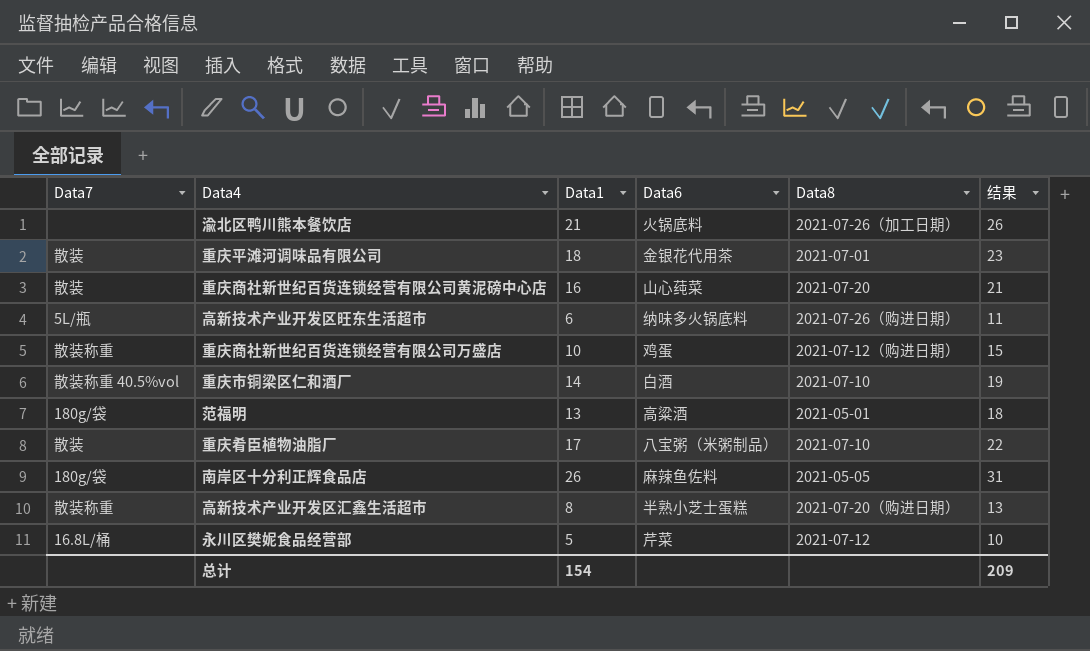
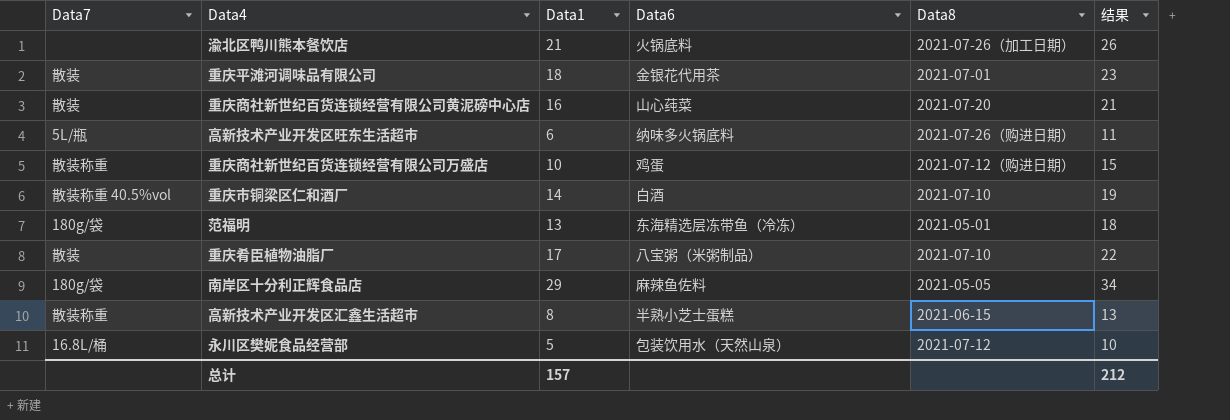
范福明 | Data6: 高粱酒 -> 东海精选层冻带鱼（冷冻）
南岸区十分利正辉食品店 | Data1: 26 -> 29
南岸区十分利正辉食品店 | 结果: 31 -> 34
高新技术产业开发区汇鑫生活超市 | Data8: 2021-07-20（购进日期） -> 2021-06-15
永川区樊妮食品经营部 | Data6: 芹菜 -> 包装饮用水（天然山泉）
总计 | Data1: 154 -> 157
总计 | 结果: 209 -> 212

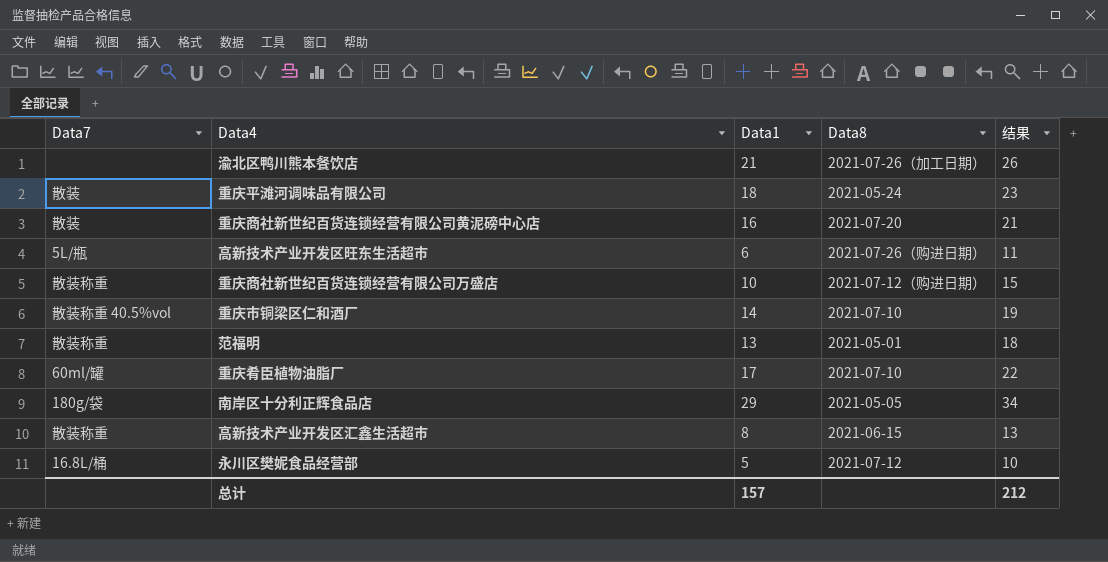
column Data6 | position: 4 -> none
重庆平滩河调味品有限公司 | Data8: 2021-07-01 -> 2021-05-24
范福明 | Data7: 180g/袋 -> 散装称重
重庆肴臣植物油脂厂 | Data7: 散装 -> 60ml/罐

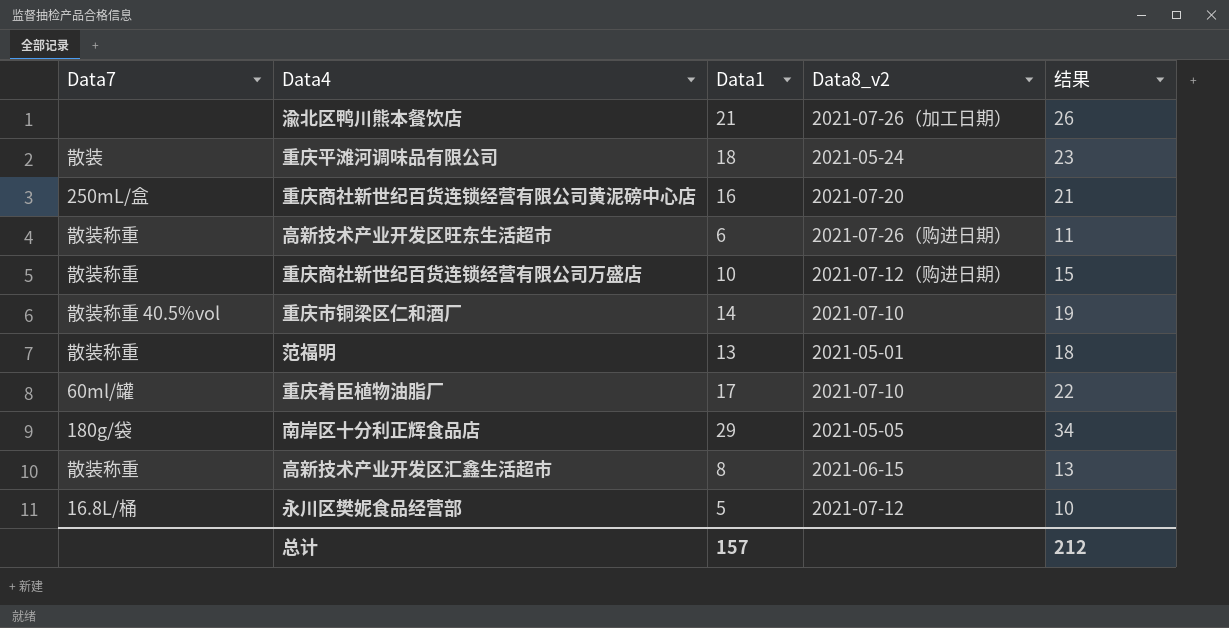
column name: Data8 -> Data8_v2
重庆商社新世纪百货连锁经营有限公司黄泥磅中心店 | Data7: 散装 -> 250mL/盒
高新技术产业开发区旺东生活超市 | Data7: 5L/瓶 -> 散装称重

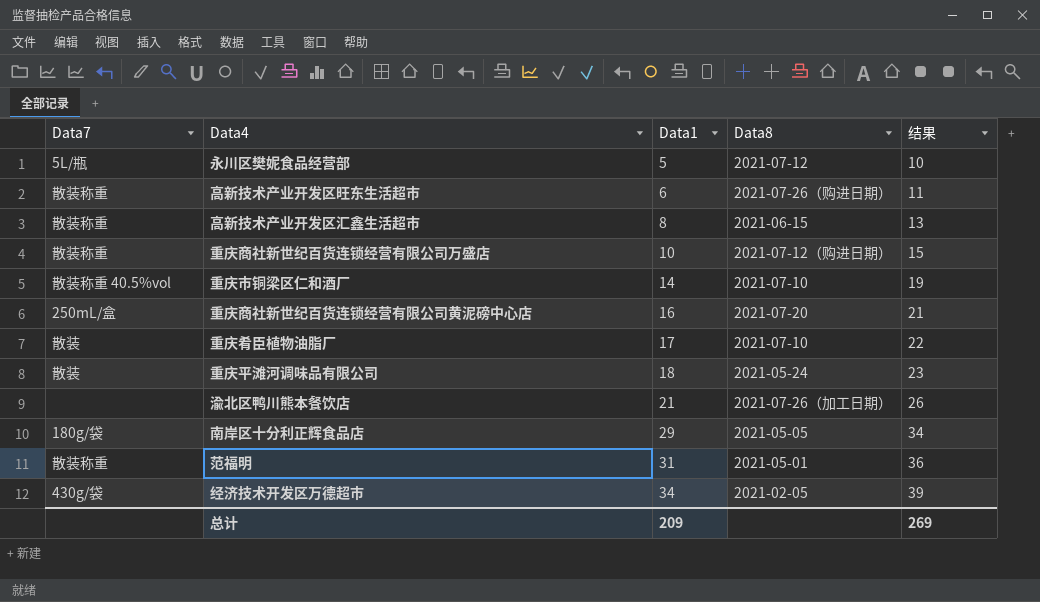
row order: none -> Data1 ascending
column name: Data8_v2 -> Data8
永川区樊妮食品经营部 | Data7: 16.8L/桶 -> 5L/瓶
重庆肴臣植物油脂厂 | Data7: 60ml/罐 -> 散装
范福明 | Data1: 13 -> 31
范福明 | 结果: 18 -> 36
row 经济技术开发区万德超市: none -> 430g/袋 | 34 | 2021-02-05 | 39
总计 | Data1: 157 -> 209
总计 | 结果: 212 -> 269

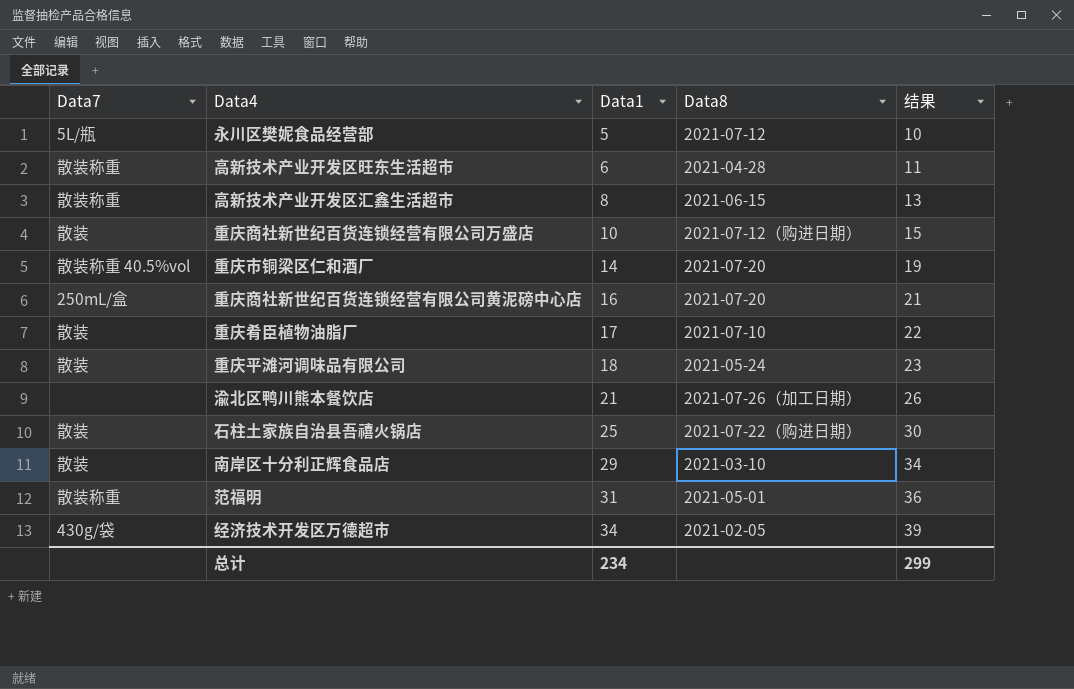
高新技术产业开发区旺东生活超市 | Data8: 2021-07-26（购进日期） -> 2021-04-28
重庆商社新世纪百货连锁经营有限公司万盛店 | Data7: 散装称重 -> 散装
重庆市铜梁区仁和酒厂 | Data8: 2021-07-10 -> 2021-07-20
row 石柱土家族自治县吾禧火锅店: none -> 散装 | 25 | 2021-07-22（购进日期） | 30
南岸区十分利正辉食品店 | Data7: 180g/袋 -> 散装
南岸区十分利正辉食品店 | Data8: 2021-05-05 -> 2021-03-10
总计 | Data1: 209 -> 234
总计 | 结果: 269 -> 299

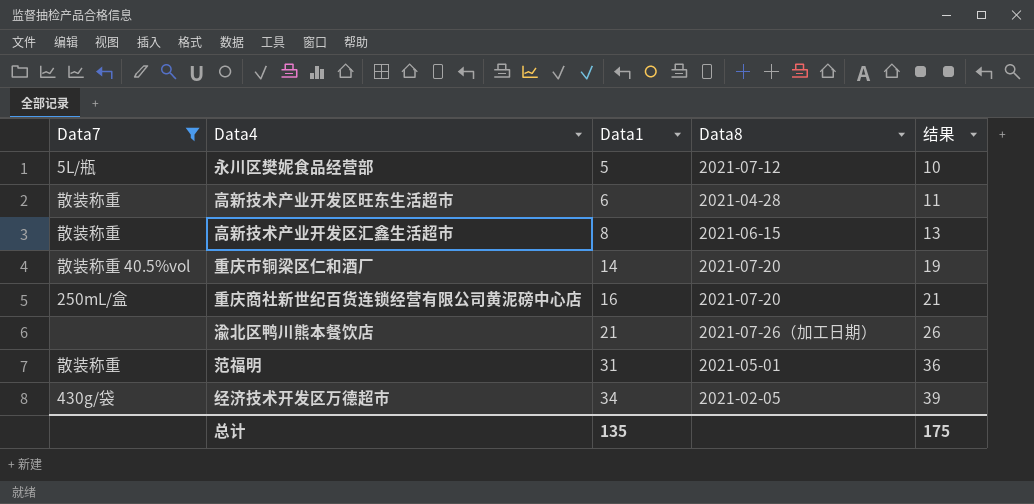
filter: none -> Data7 != 散装
总计 | Data1: 234 -> 135
总计 | 结果: 299 -> 175

